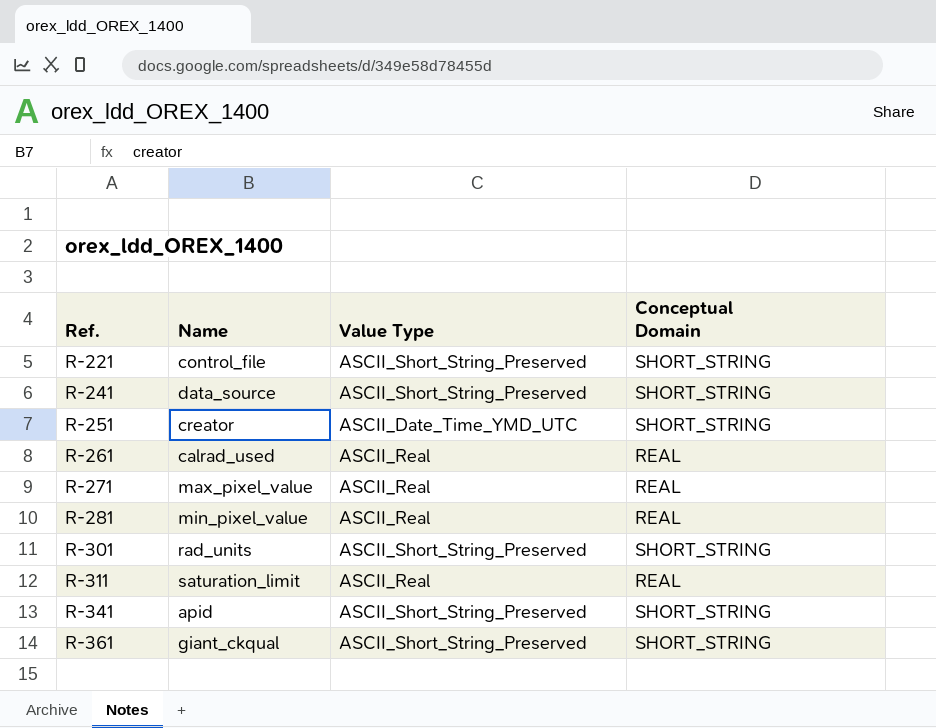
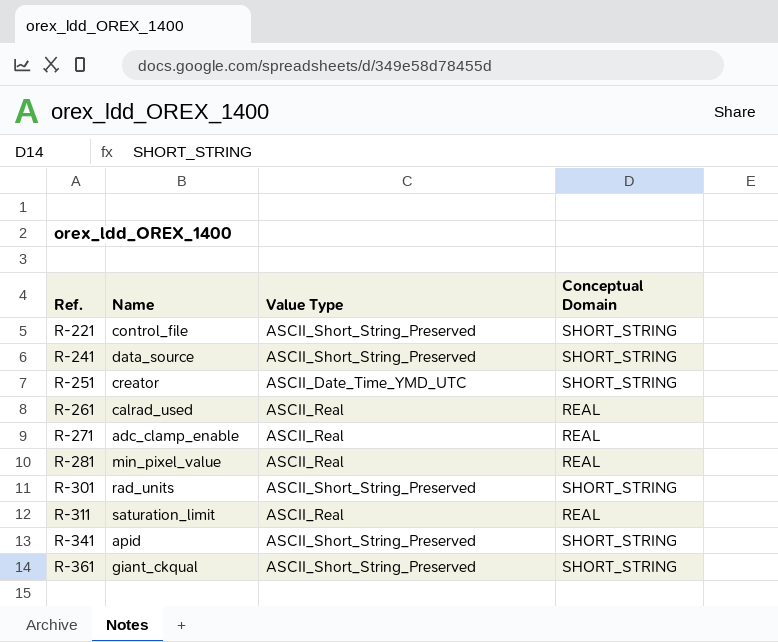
R-271 | Name: max_pixel_value -> adc_clamp_enable

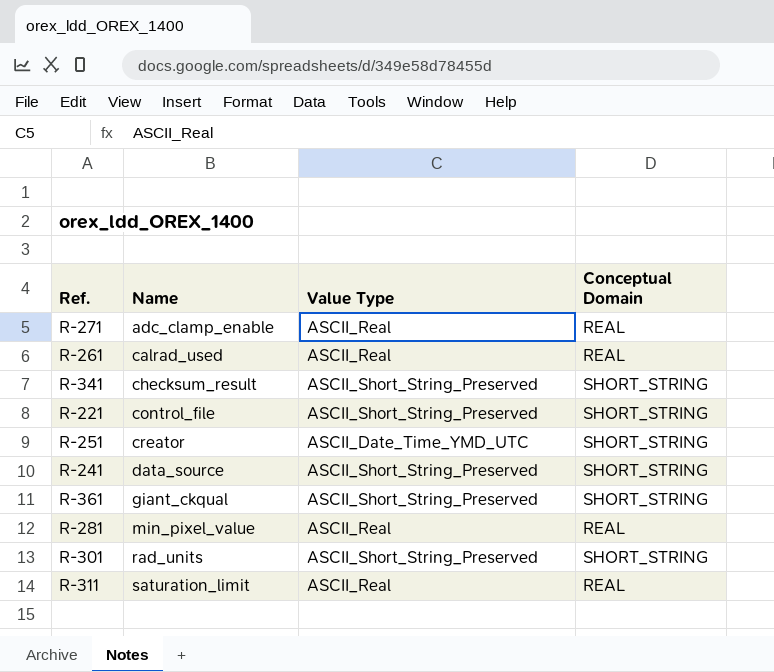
row order: Ref. ascending -> Name ascending
R-341 | Name: apid -> checksum_result

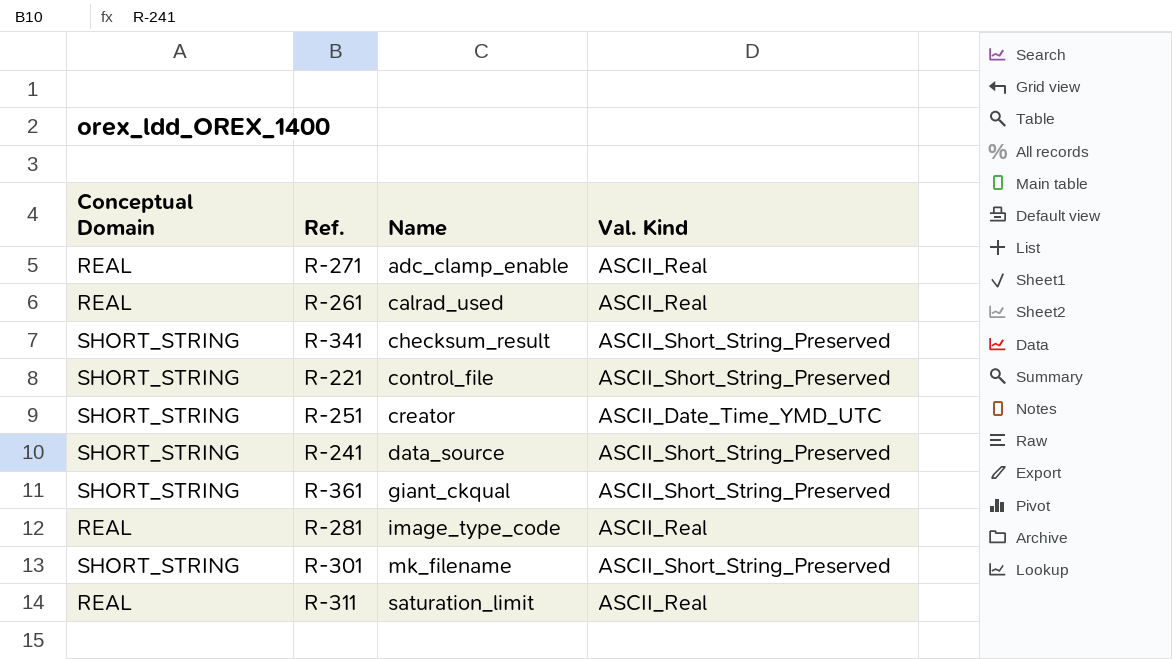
column Conceptual Domain | position: 4 -> 1
column name: Value Type -> Val. Kind
R-281 | Name: min_pixel_value -> image_type_code
R-301 | Name: rad_units -> mk_filename

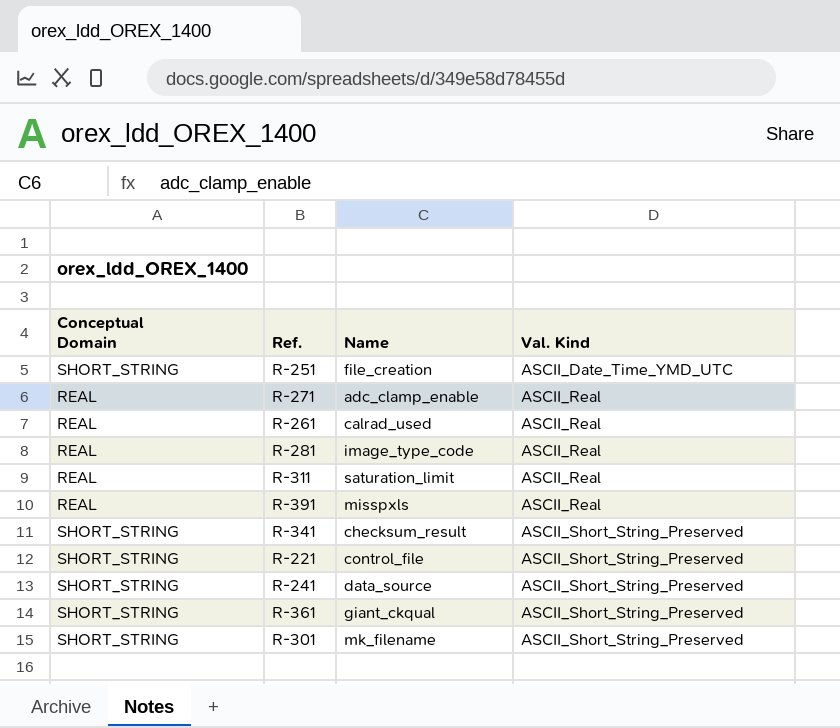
row order: Name ascending -> Val. Kind ascending
R-251 | Name: creator -> file_creation
row R-391: none -> REAL | misspxls | ASCII_Real

